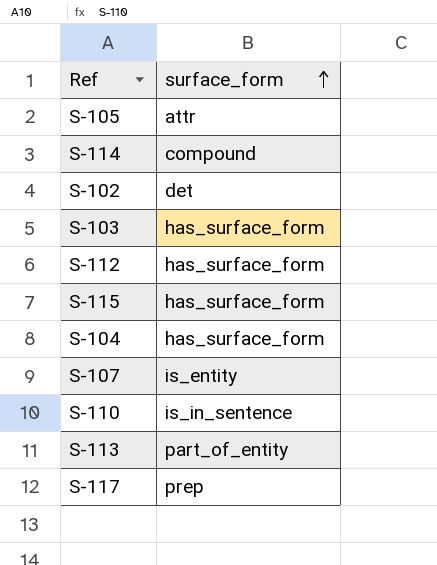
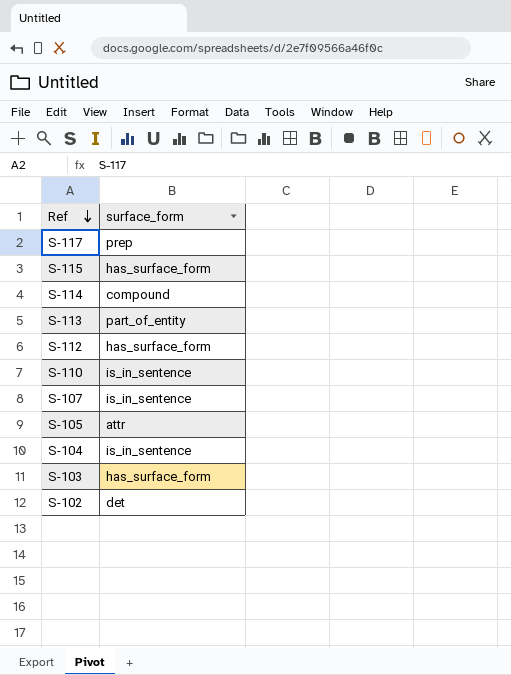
row order: surface_form ascending -> Ref descending
S-107 | surface_form: is_entity -> is_in_sentence
S-104 | surface_form: has_surface_form -> is_in_sentence

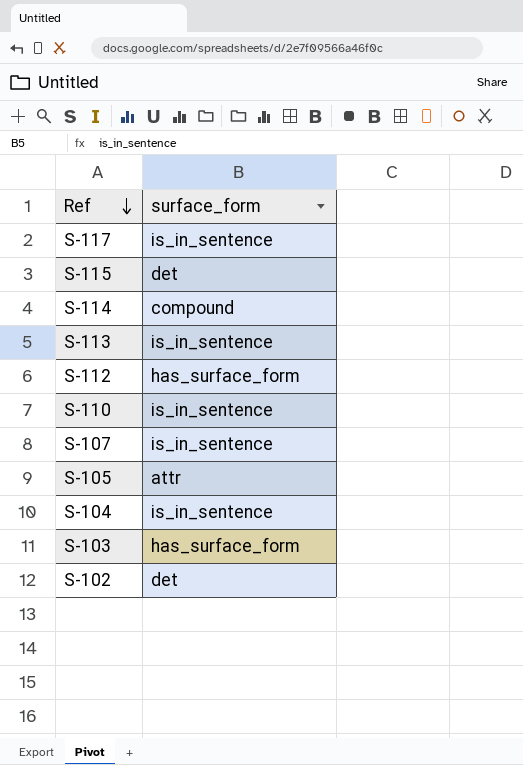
S-117 | surface_form: prep -> is_in_sentence
S-115 | surface_form: has_surface_form -> det
S-113 | surface_form: part_of_entity -> is_in_sentence

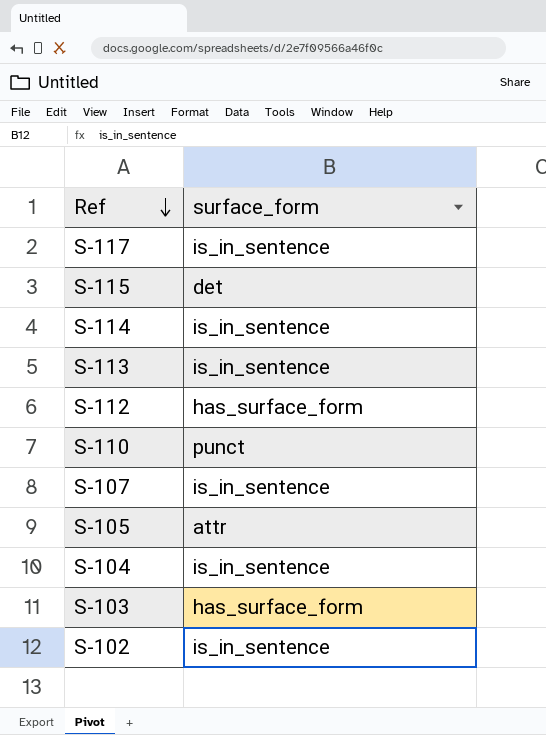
S-114 | surface_form: compound -> is_in_sentence
S-110 | surface_form: is_in_sentence -> punct
S-102 | surface_form: det -> is_in_sentence

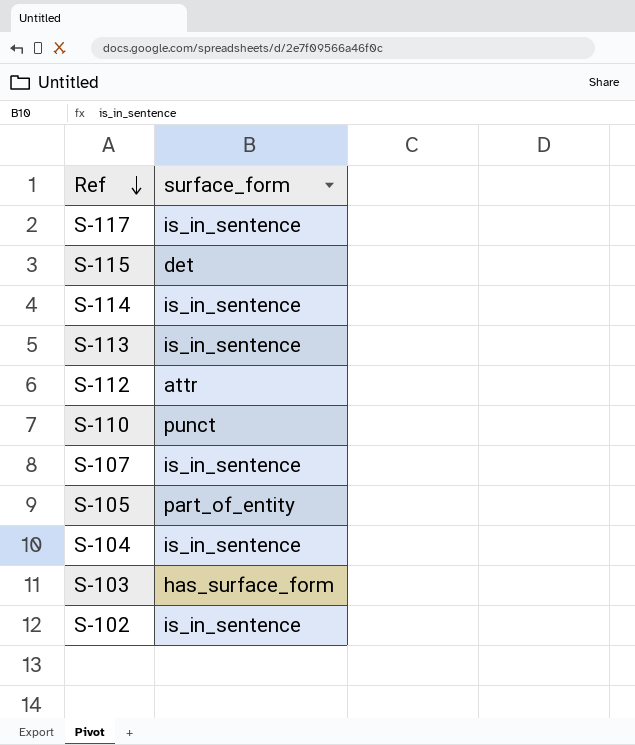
S-112 | surface_form: has_surface_form -> attr
S-105 | surface_form: attr -> part_of_entity

